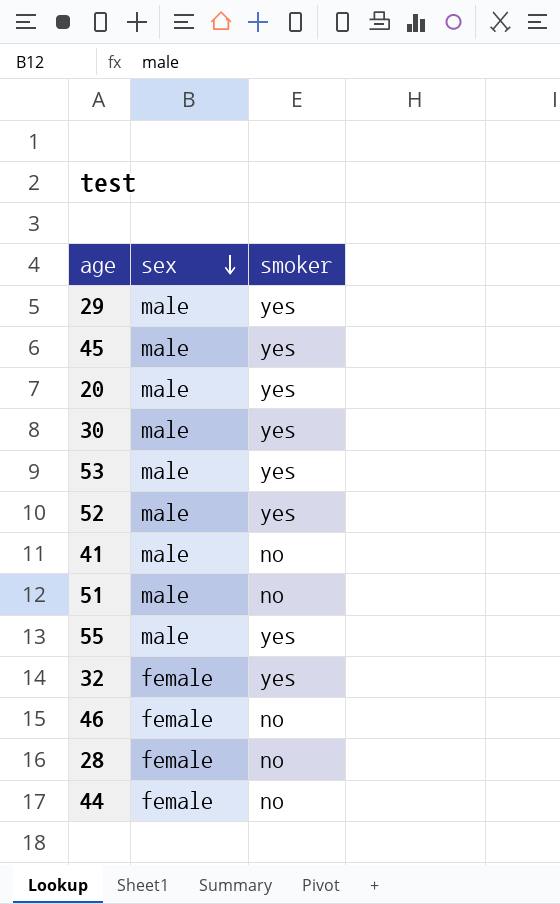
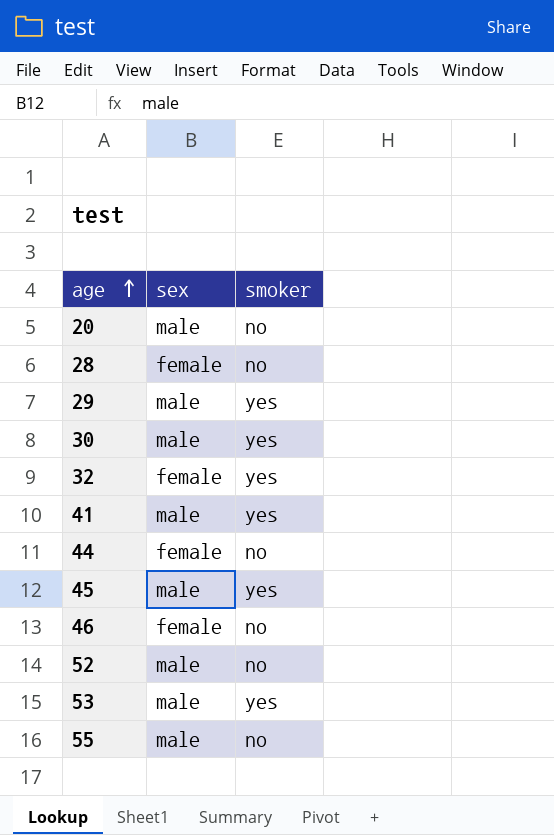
row order: sex descending -> age ascending
row 51: male | no -> none
20 | smoker: yes -> no
41 | smoker: no -> yes
52 | smoker: yes -> no
55 | smoker: yes -> no

